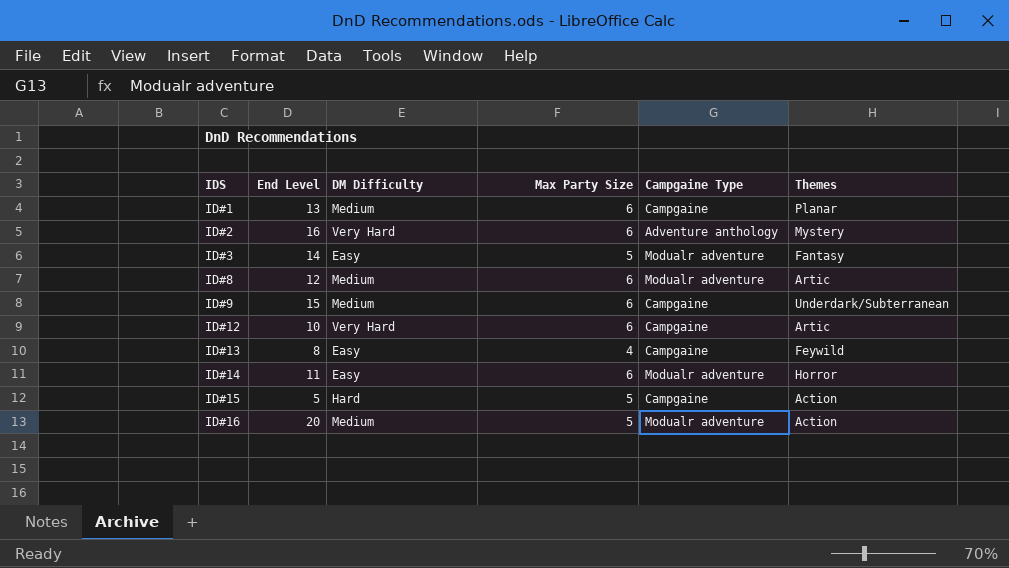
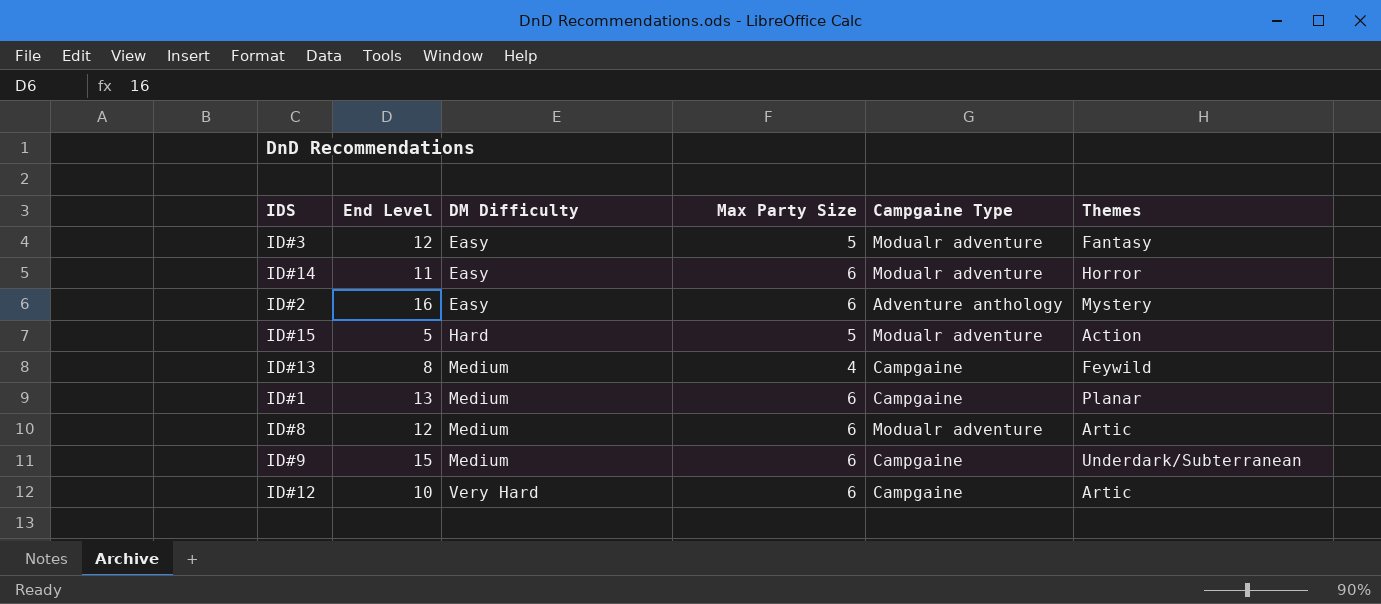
row order: IDS ascending -> DM Difficulty ascending
row ID#16: 20 | Medium | 5 | Modualr adventure | Action -> none
ID#3 | End Level: 14 -> 12
ID#2 | DM Difficulty: Very Hard -> Easy
ID#15 | Campgaine Type: Campgaine -> Modualr adventure
ID#13 | DM Difficulty: Easy -> Medium

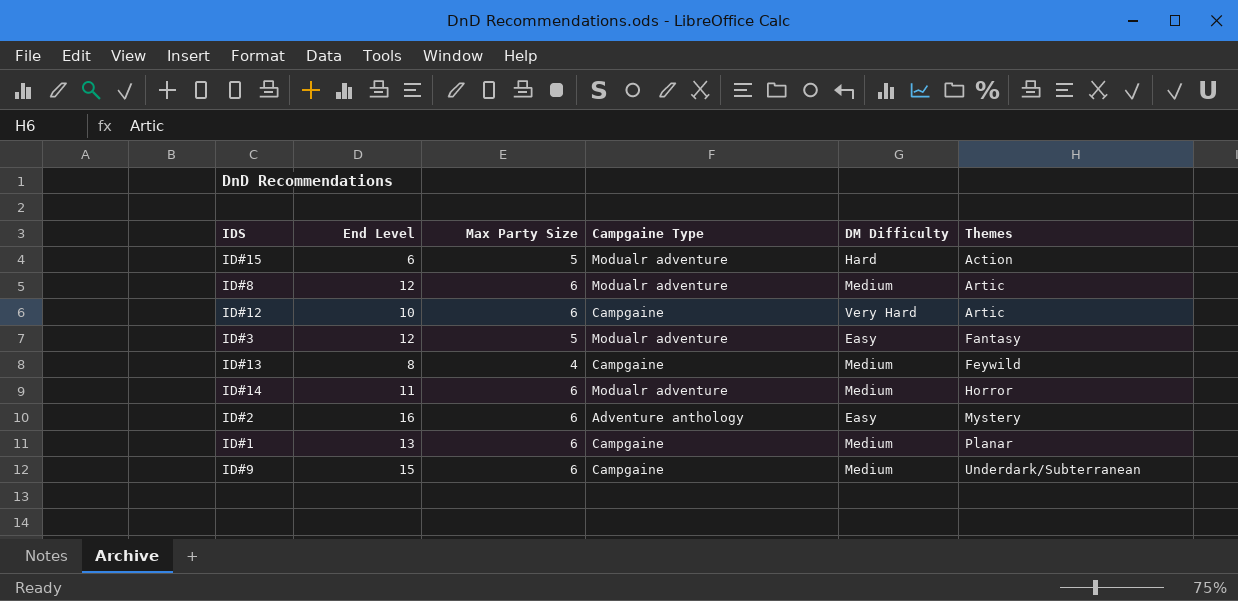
row order: DM Difficulty ascending -> Themes ascending
column DM Difficulty | position: 3 -> 5
ID#15 | End Level: 5 -> 6
ID#14 | DM Difficulty: Easy -> Medium

